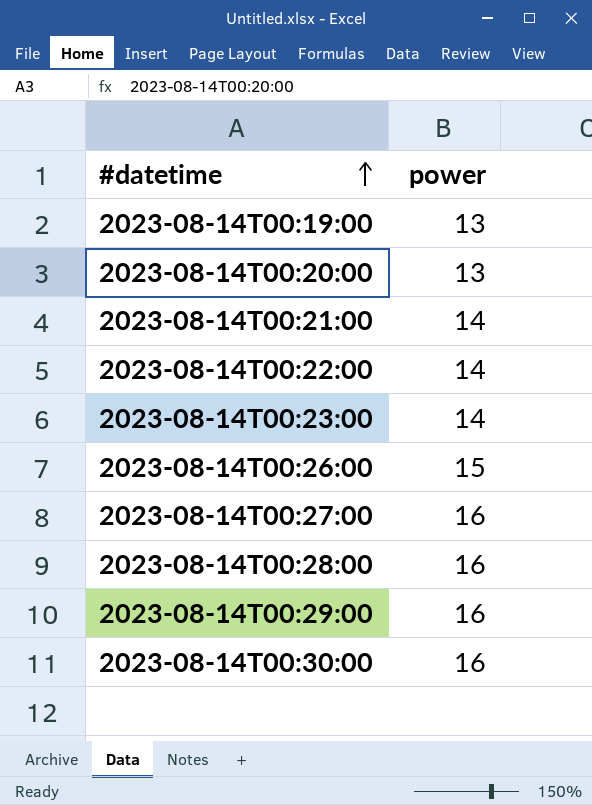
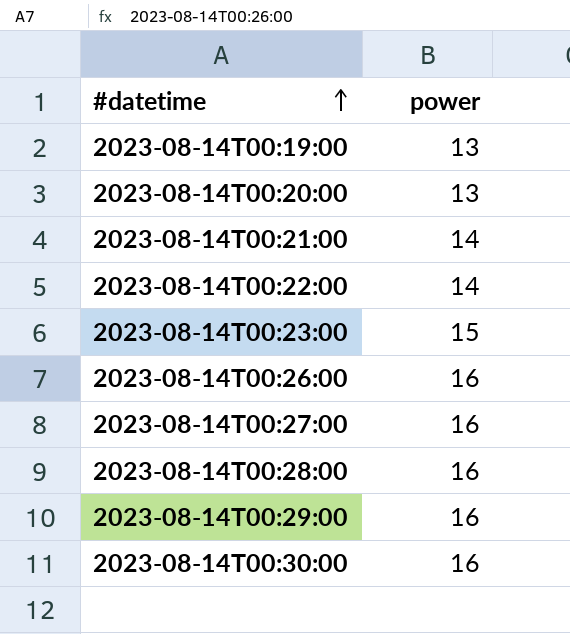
2023-08-14T00:23:00 | power: 14 -> 15
2023-08-14T00:26:00 | power: 15 -> 16

